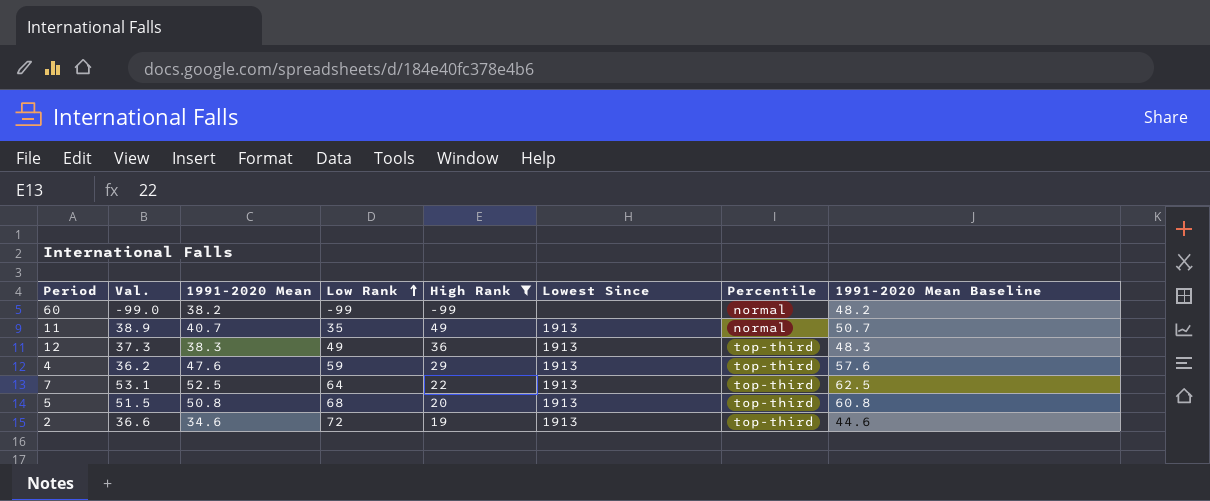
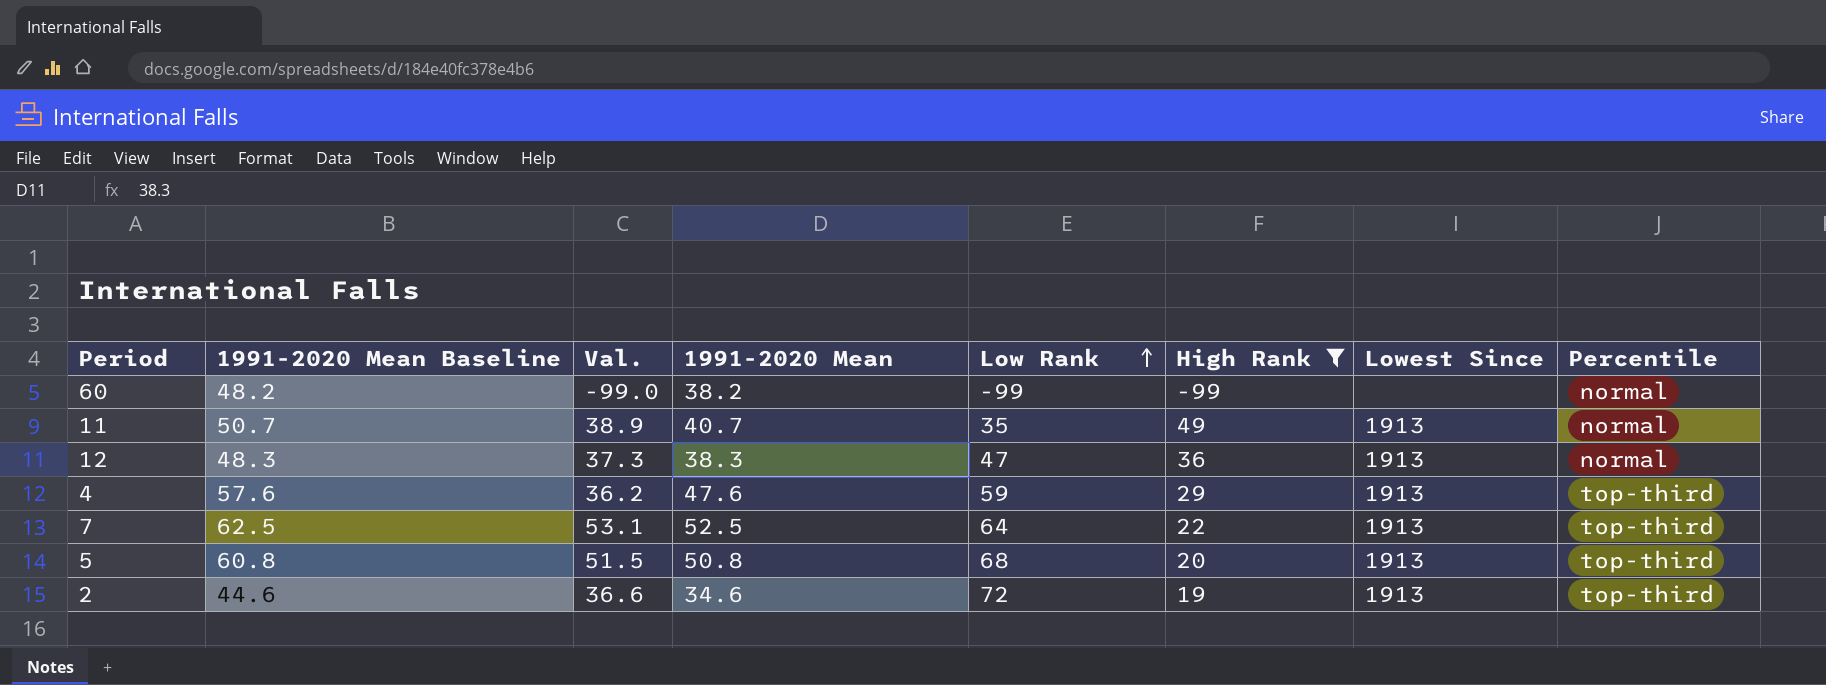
column 1991-2020 Mean Baseline | position: 8 -> 2
12 | Low Rank: 49 -> 47
12 | Percentile: top-third -> normal

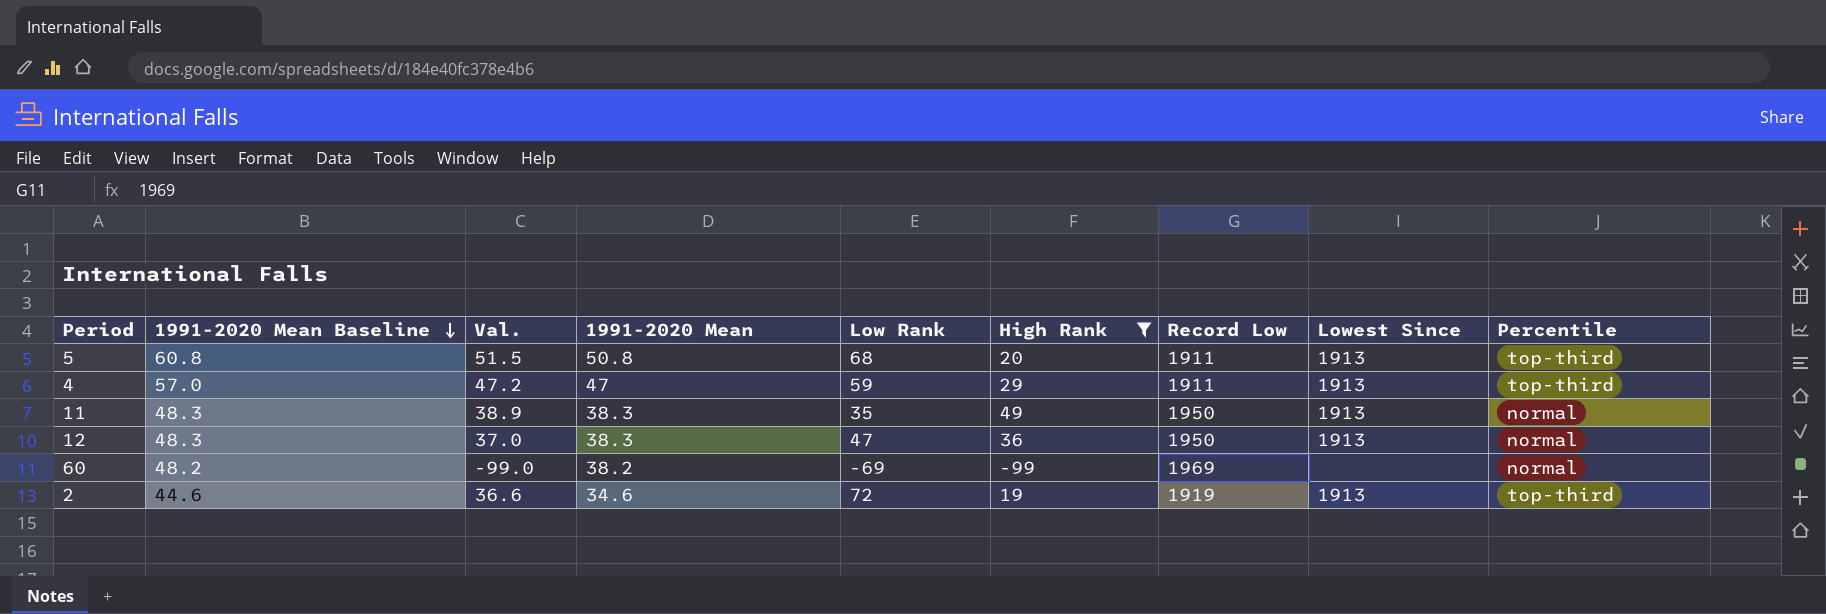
row order: Low Rank ascending -> 1991-2020 Mean Baseline descending
column Record Low | position: none -> 7
row 7: 62.5 | 53.1 | 52.5 | 64 | 22 | 1913 | top-third -> none
4 | 1991-2020 Mean Baseline: 57.6 -> 57.0
4 | Val.: 36.2 -> 47.2
4 | 1991-2020 Mean: 47.6 -> 47
11 | 1991-2020 Mean Baseline: 50.7 -> 48.3
11 | 1991-2020 Mean: 40.7 -> 38.3
12 | Val.: 37.3 -> 37.0
60 | Low Rank: -99 -> -69

